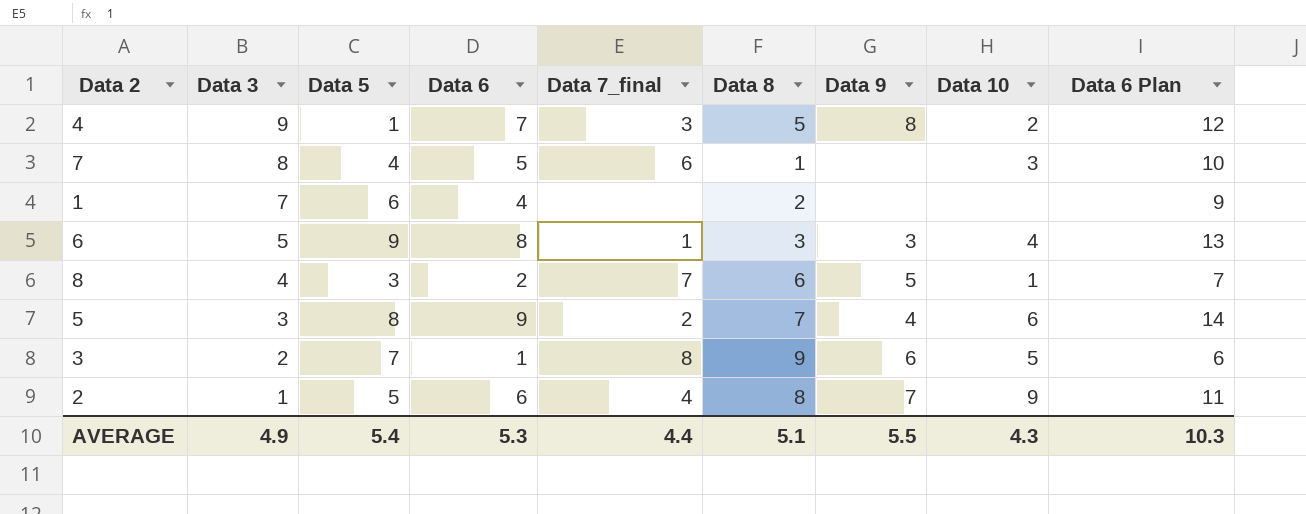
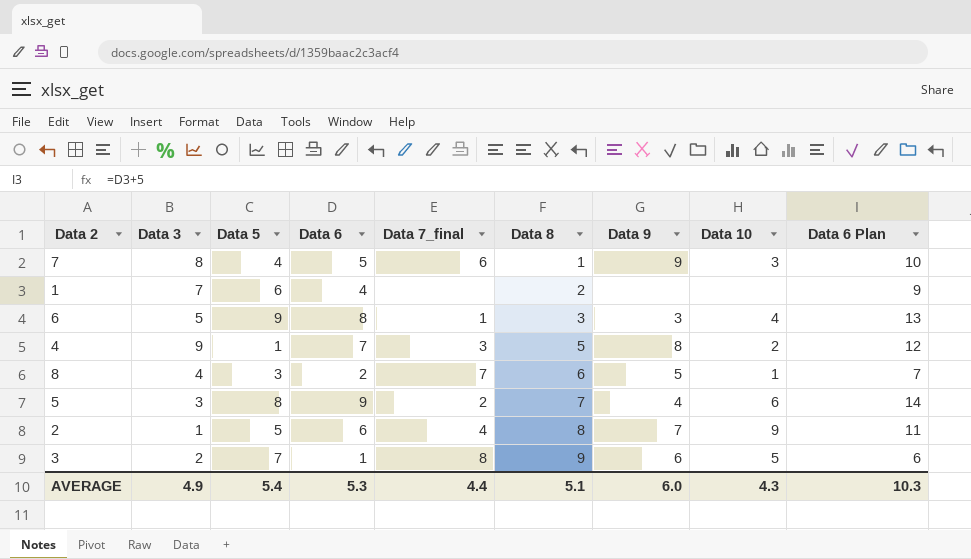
row order: Data 3 descending -> Data 8 ascending
7 | Data 9: none -> 9
AVERAGE | Data 9: 5.5 -> 6.0

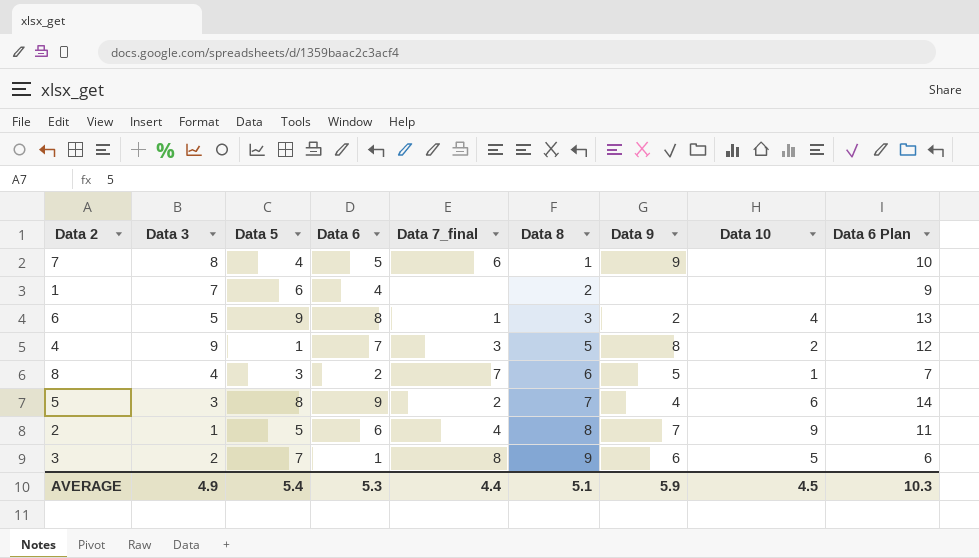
7 | Data 10: 3 -> none
6 | Data 9: 3 -> 2
AVERAGE | Data 9: 6.0 -> 5.9
AVERAGE | Data 10: 4.3 -> 4.5

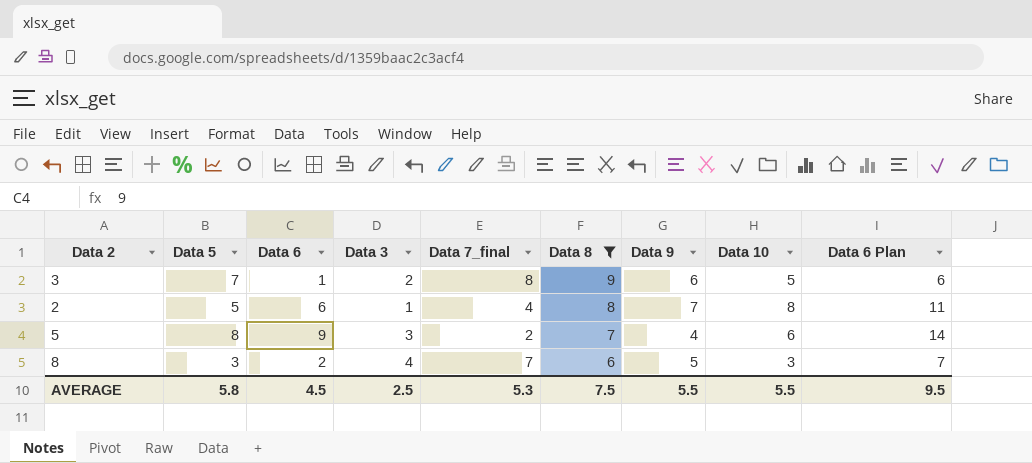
filter: none -> Data 8 >= 6
row order: Data 8 ascending -> Data 8 descending
column Data 3 | position: 2 -> 4
2 | Data 10: 9 -> 8
8 | Data 10: 1 -> 3
AVERAGE | Data 5: 5.4 -> 5.8
AVERAGE | Data 6: 5.3 -> 4.5
AVERAGE | Data 3: 4.9 -> 2.5
AVERAGE | Data 7_final: 4.4 -> 5.3
AVERAGE | Data 8: 5.1 -> 7.5
AVERAGE | Data 9: 5.9 -> 5.5
AVERAGE | Data 10: 4.5 -> 5.5
AVERAGE | Data 6 Plan: 10.3 -> 9.5

